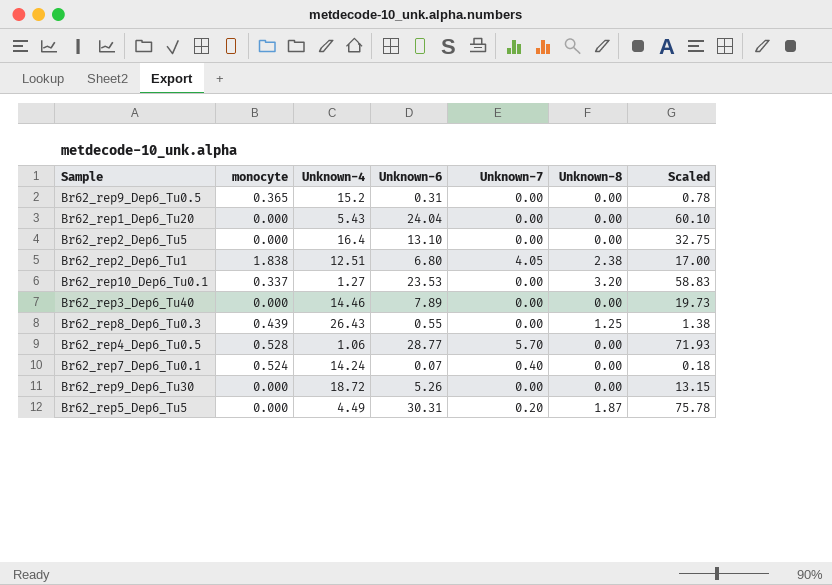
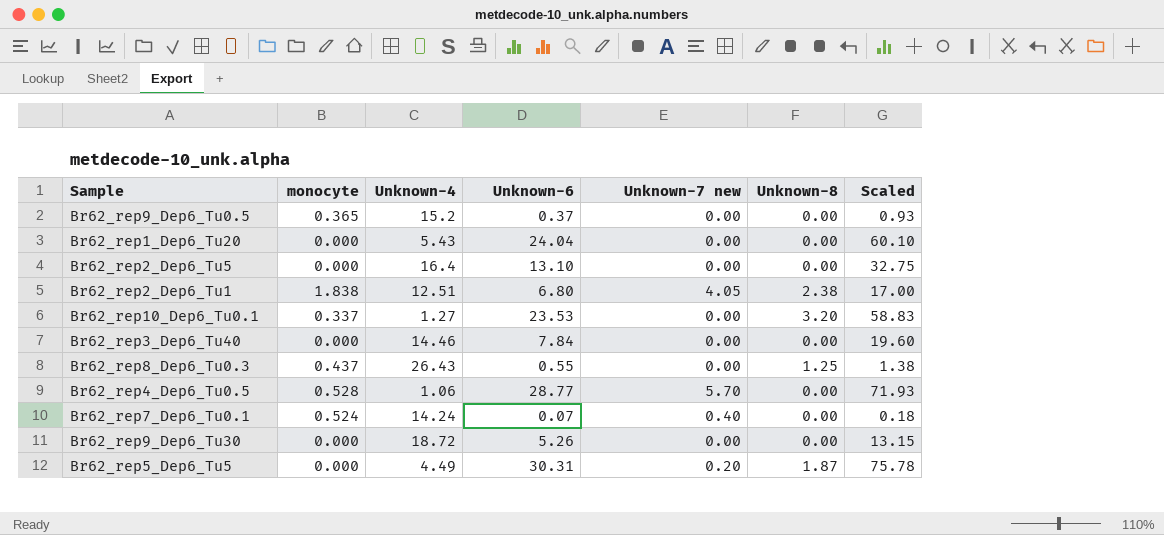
column name: Unknown-7 -> Unknown-7 new
Br62_rep9_Dep6_Tu0.5 | Unknown-6: 0.31 -> 0.37
Br62_rep9_Dep6_Tu0.5 | Scaled: 0.78 -> 0.93
Br62_rep3_Dep6_Tu40 | Unknown-6: 7.89 -> 7.84
Br62_rep3_Dep6_Tu40 | Scaled: 19.73 -> 19.60
Br62_rep8_Dep6_Tu0.3 | monocyte: 0.439 -> 0.437

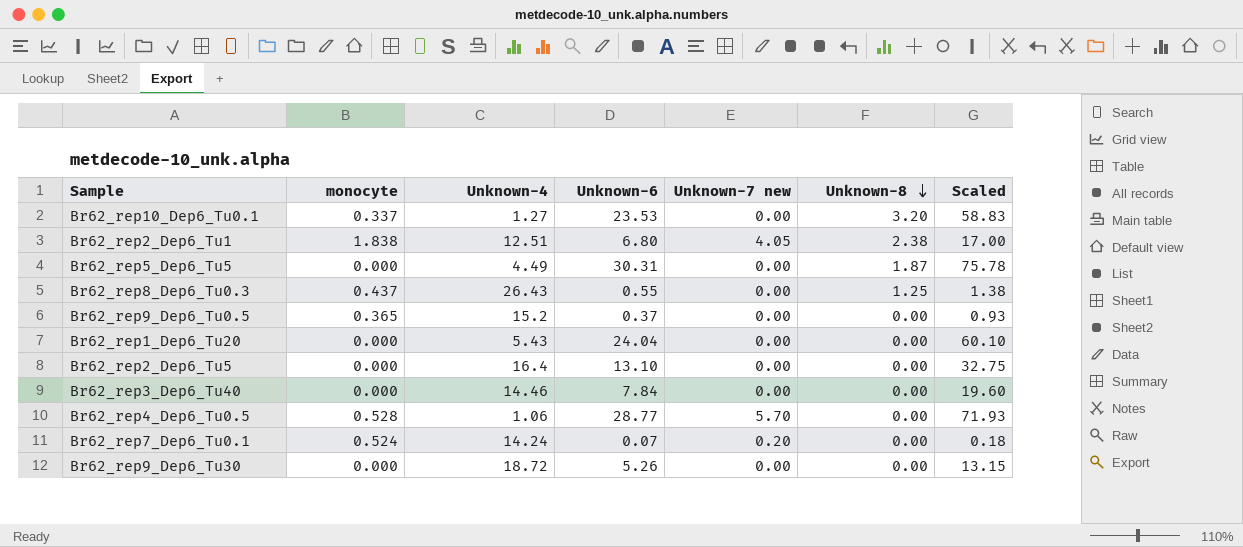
row order: none -> Unknown-8 descending
Br62_rep5_Dep6_Tu5 | Unknown-7 new: 0.20 -> 0.00
Br62_rep7_Dep6_Tu0.1 | Unknown-7 new: 0.40 -> 0.20

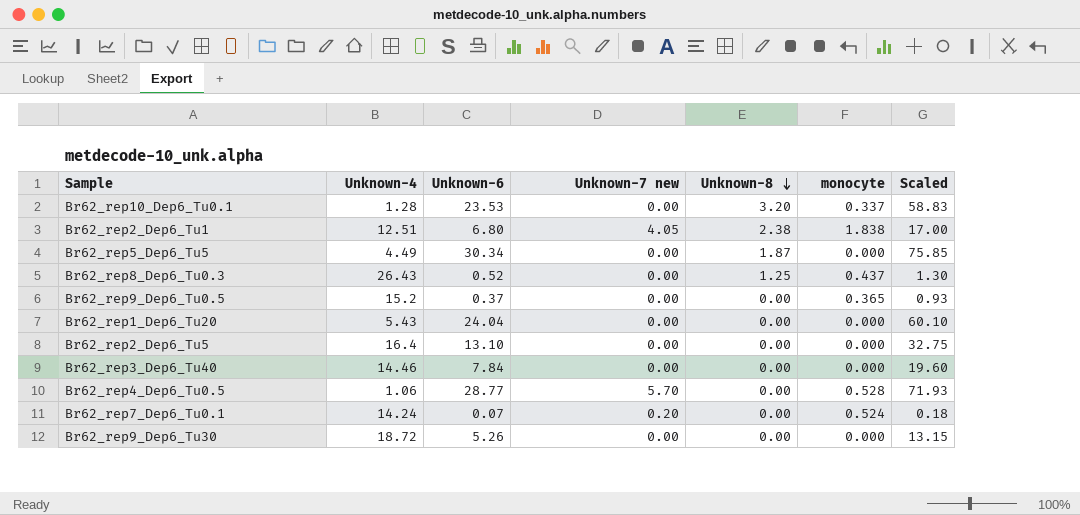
column monocyte | position: 2 -> 6
Br62_rep10_Dep6_Tu0.1 | Unknown-4: 1.27 -> 1.28
Br62_rep5_Dep6_Tu5 | Unknown-6: 30.31 -> 30.34
Br62_rep5_Dep6_Tu5 | Scaled: 75.78 -> 75.85
Br62_rep8_Dep6_Tu0.3 | Unknown-6: 0.55 -> 0.52
Br62_rep8_Dep6_Tu0.3 | Scaled: 1.38 -> 1.30

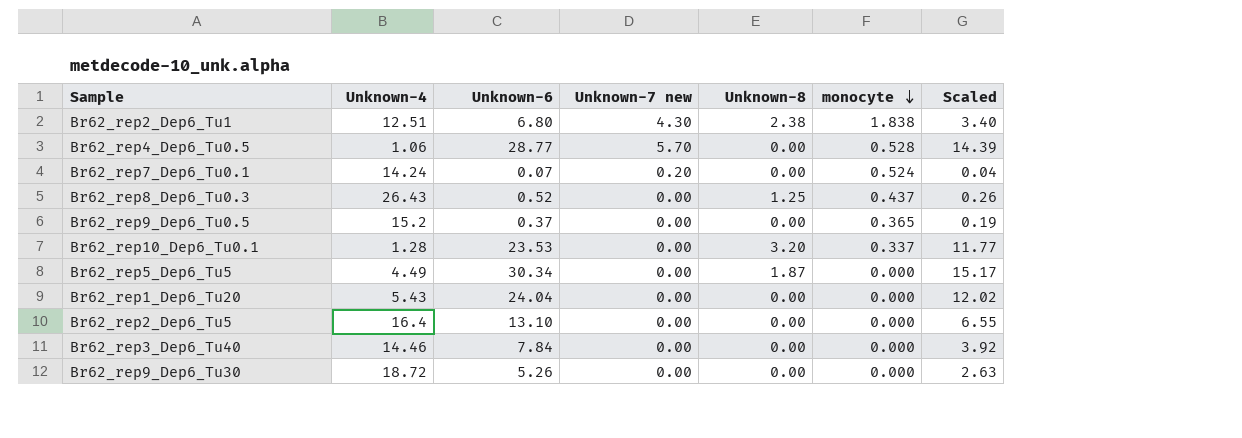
row order: Unknown-8 descending -> monocyte descending
column Scaled | formula: [Unknown-6] * 2.5 -> [Unknown-6] * 0.5
Br62_rep2_Dep6_Tu1 | Unknown-7 new: 4.05 -> 4.30

